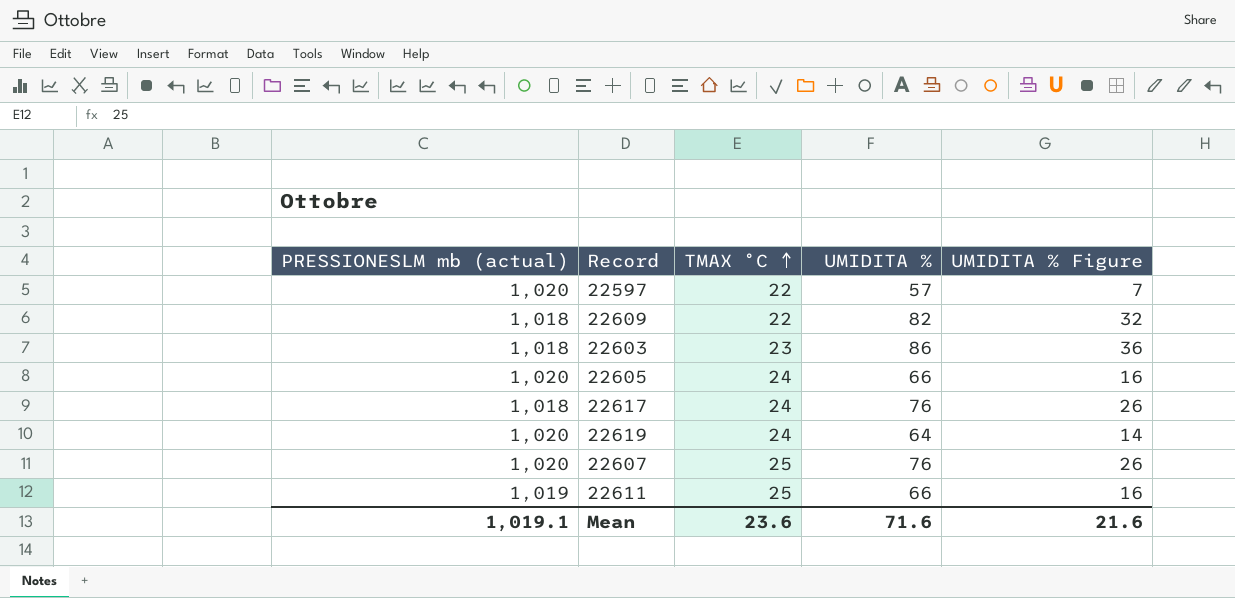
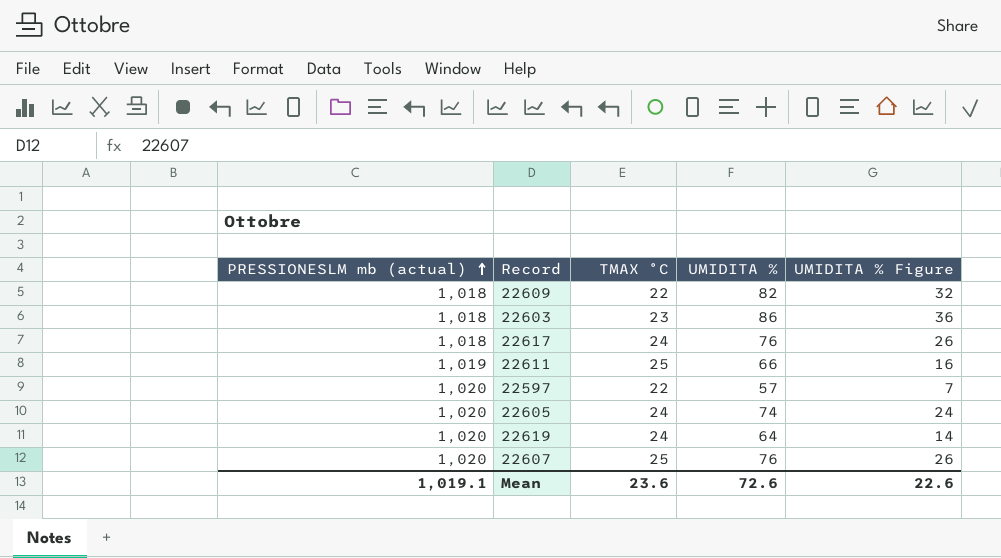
row order: TMAX °C ascending -> PRESSIONESLM mb (actual) ascending
22605 | UMIDITA %: 66 -> 74
22605 | UMIDITA % Figure: 16 -> 24
Mean | UMIDITA %: 71.6 -> 72.6
Mean | UMIDITA % Figure: 21.6 -> 22.6

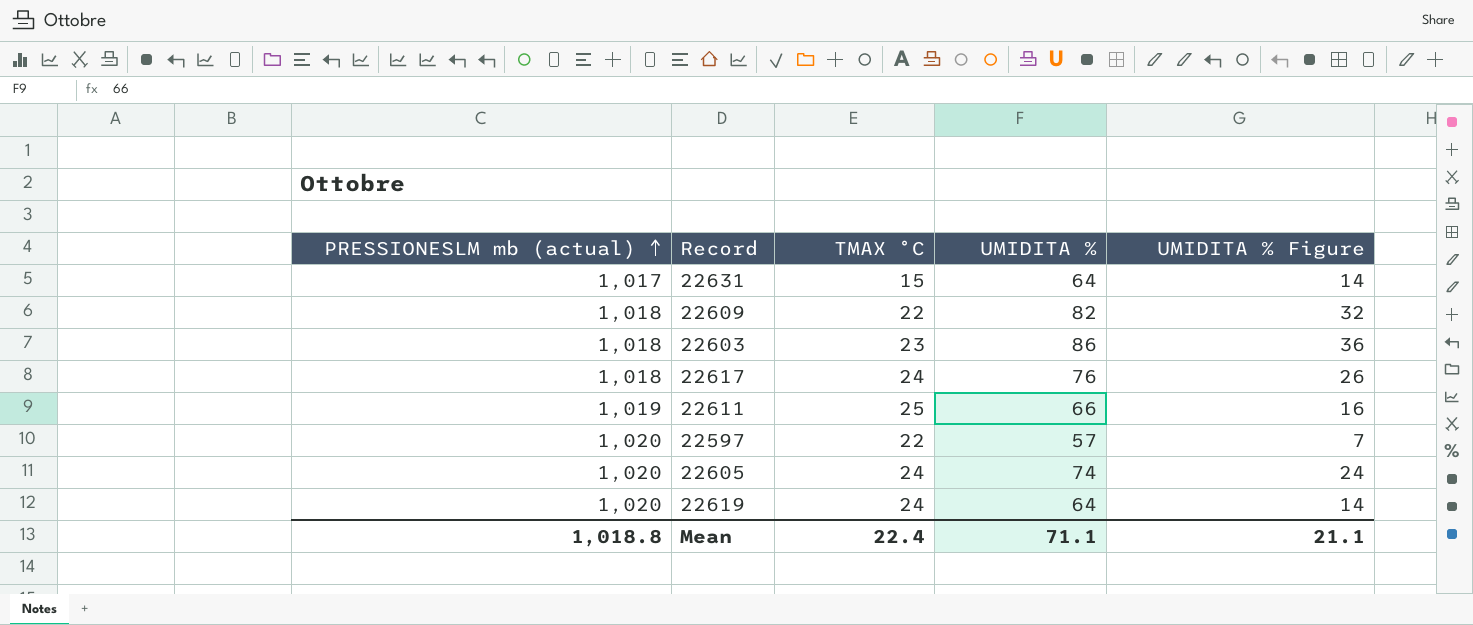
row 22607: 1,020 | 25 | 76 | 26 -> none
row 22631: none -> 1,017 | 15 | 64 | 14
Mean | PRESSIONESLM mb (actual): 1,019.1 -> 1,018.8
Mean | TMAX °C: 23.6 -> 22.4
Mean | UMIDITA %: 72.6 -> 71.1
Mean | UMIDITA % Figure: 22.6 -> 21.1

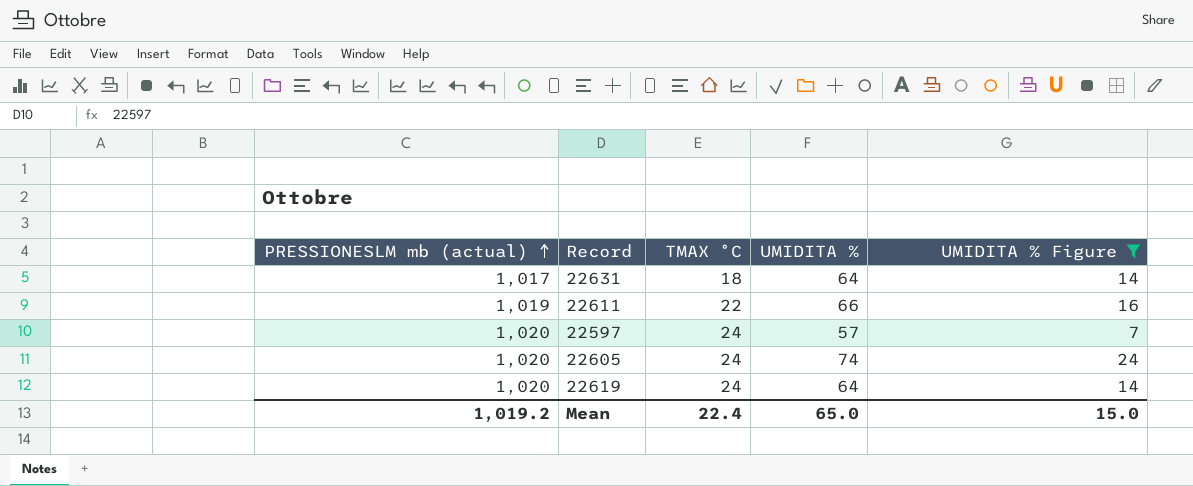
filter: none -> UMIDITA % Figure <= 24
22631 | TMAX °C: 15 -> 18
22611 | TMAX °C: 25 -> 22
22597 | TMAX °C: 22 -> 24
Mean | PRESSIONESLM mb (actual): 1,018.8 -> 1,019.2
Mean | UMIDITA %: 71.1 -> 65.0
Mean | UMIDITA % Figure: 21.1 -> 15.0

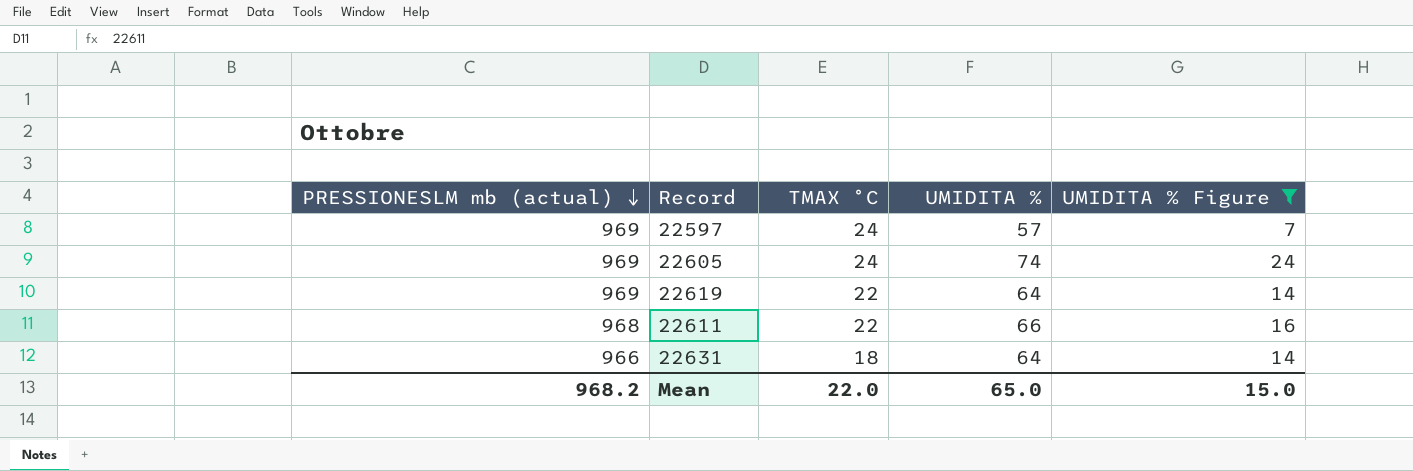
row order: PRESSIONESLM mb (actual) ascending -> PRESSIONESLM mb (actual) descending
22597 | PRESSIONESLM mb (actual): 1,020 -> 969
22605 | PRESSIONESLM mb (actual): 1,020 -> 969
22619 | PRESSIONESLM mb (actual): 1,020 -> 969
22619 | TMAX °C: 24 -> 22
22611 | PRESSIONESLM mb (actual): 1,019 -> 968
22631 | PRESSIONESLM mb (actual): 1,017 -> 966
Mean | PRESSIONESLM mb (actual): 1,019.2 -> 968.2
Mean | TMAX °C: 22.4 -> 22.0

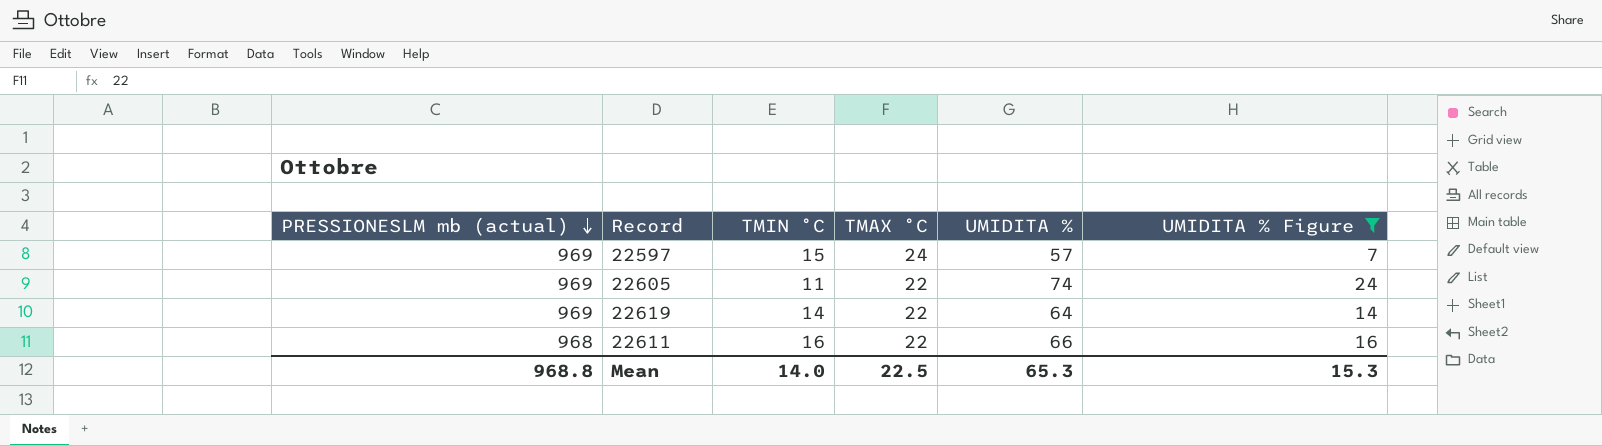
column TMIN °C | position: none -> 3
row 22631: 966 | 18 | 64 | 14 -> none
22605 | TMAX °C: 24 -> 22
Mean | PRESSIONESLM mb (actual): 968.2 -> 968.8
Mean | TMAX °C: 22.0 -> 22.5
Mean | UMIDITA %: 65.0 -> 65.3
Mean | UMIDITA % Figure: 15.0 -> 15.3

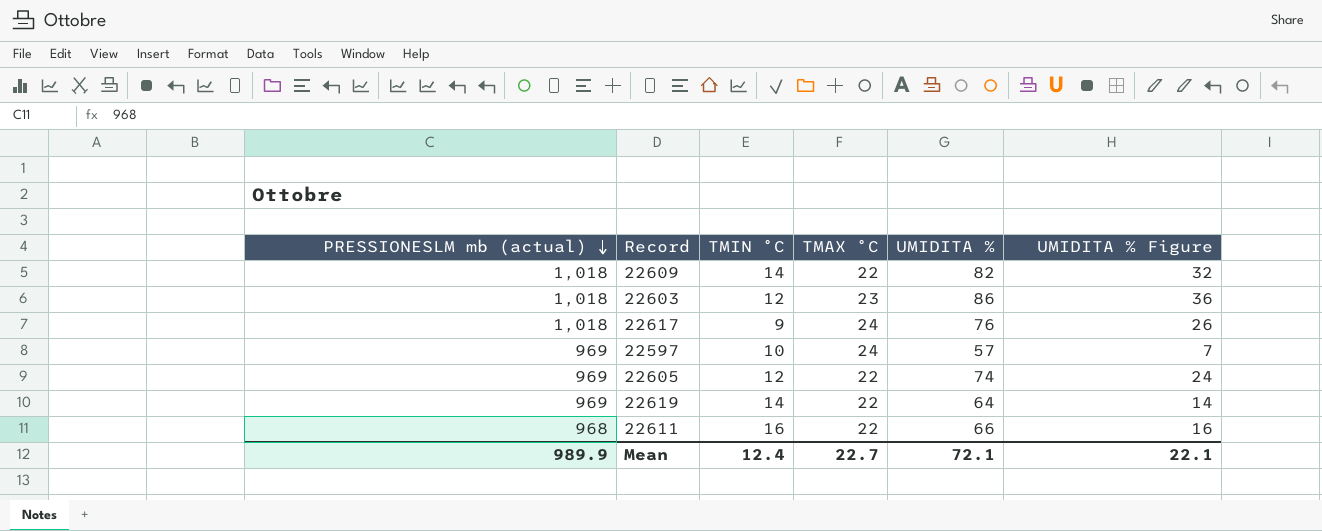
filter: UMIDITA % Figure <= 24 -> none
22597 | TMIN °C: 15 -> 10
22605 | TMIN °C: 11 -> 12
Mean | PRESSIONESLM mb (actual): 968.8 -> 989.9
Mean | TMIN °C: 14.0 -> 12.4
Mean | TMAX °C: 22.5 -> 22.7
Mean | UMIDITA %: 65.3 -> 72.1
Mean | UMIDITA % Figure: 15.3 -> 22.1

